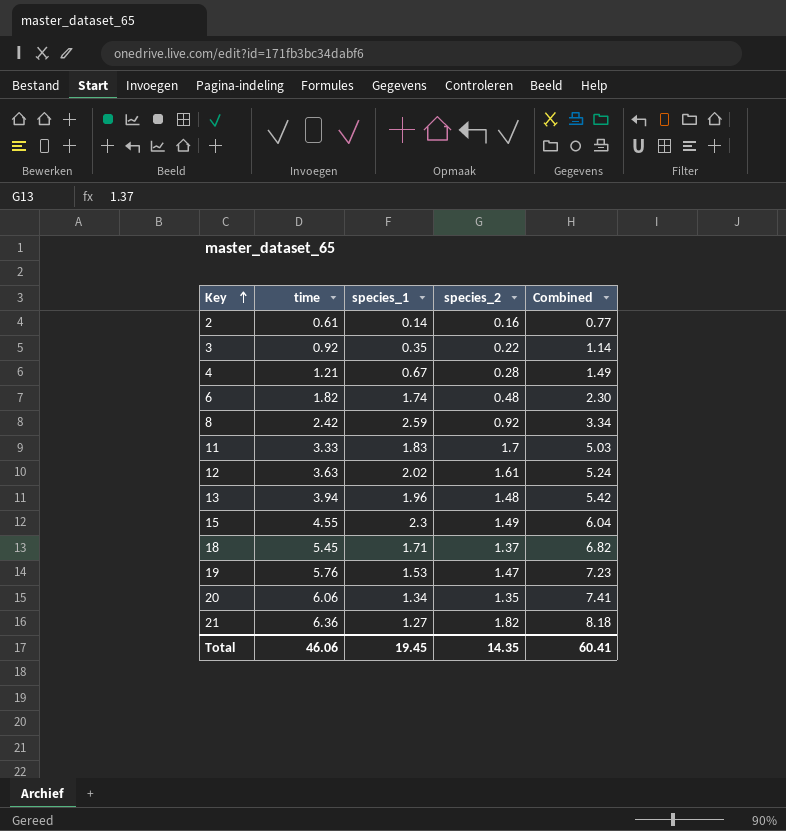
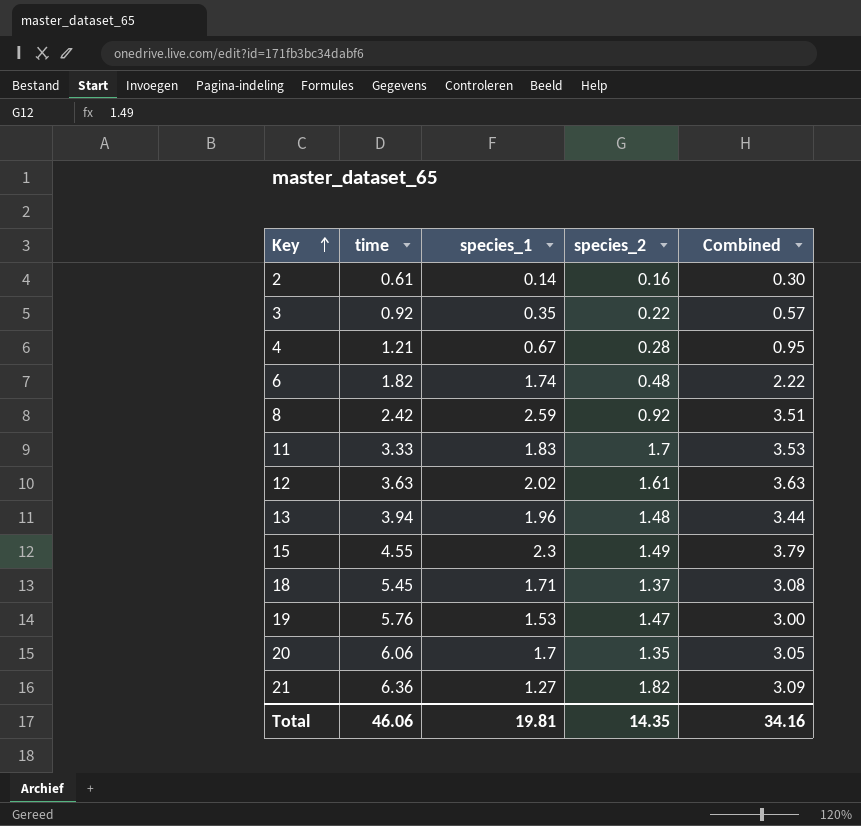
column Combined | formula: [time] + [species_2] -> [species_1] + [species_2]
20 | species_1: 1.34 -> 1.7
Total | species_1: 19.45 -> 19.81
Total | Combined: 60.41 -> 34.16

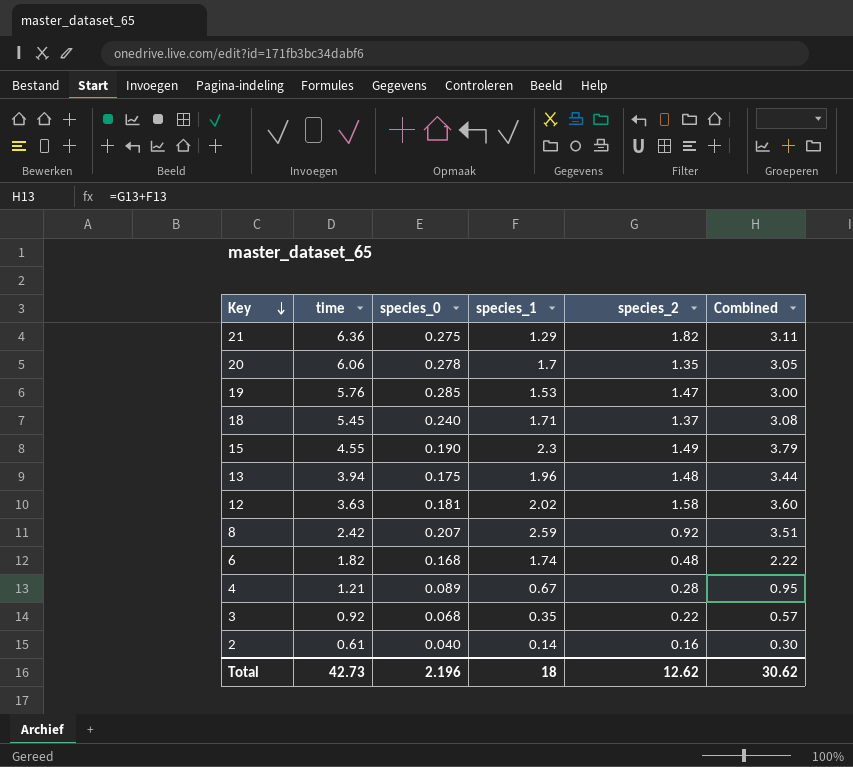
row order: Key ascending -> Key descending
column species_0 | position: none -> 3
row 11: 3.33 | 1.83 | 1.7 | 3.53 -> none
21 | species_1: 1.27 -> 1.29
21 | Combined: 3.09 -> 3.11
12 | species_2: 1.61 -> 1.58
12 | Combined: 3.63 -> 3.60
Total | time: 46.06 -> 42.73
Total | species_1: 19.81 -> 18
Total | species_2: 14.35 -> 12.62
Total | Combined: 34.16 -> 30.62

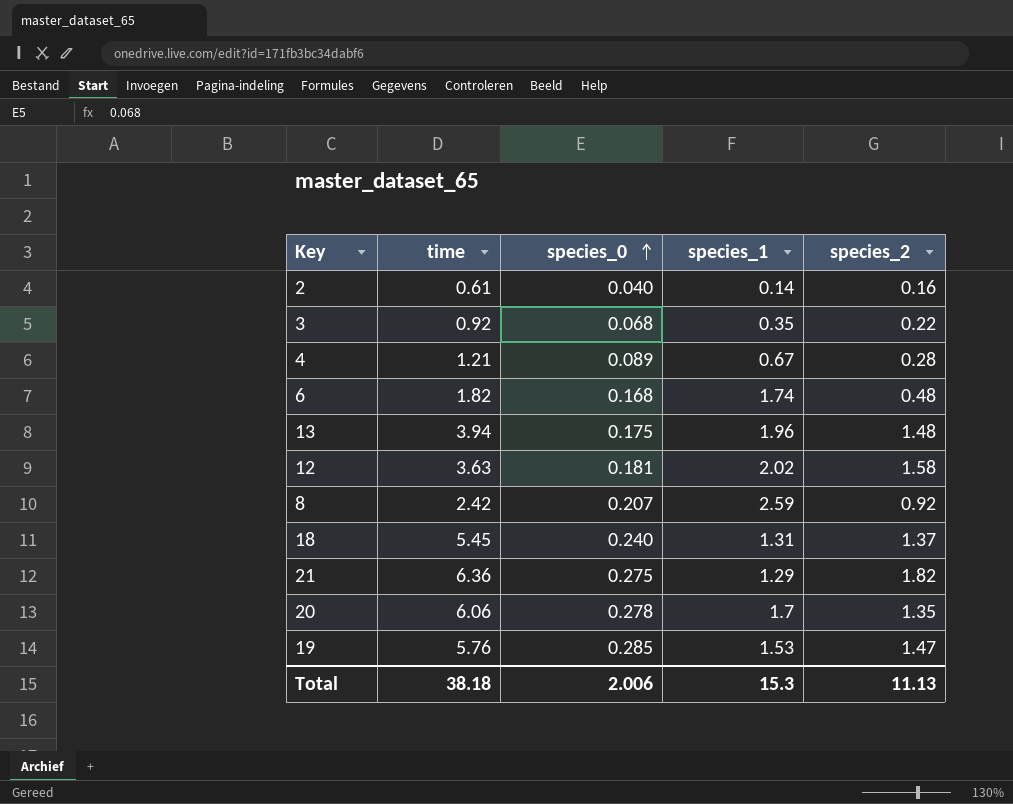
row order: Key descending -> species_0 ascending
column Combined | formula: [species_1] + [species_2] -> none
row 15: 4.55 | 0.190 | 2.3 | 1.49 | 3.79 -> none
18 | species_1: 1.71 -> 1.31
Total | time: 42.73 -> 38.18
Total | species_0: 2.196 -> 2.006
Total | species_1: 18 -> 15.3
Total | species_2: 12.62 -> 11.13

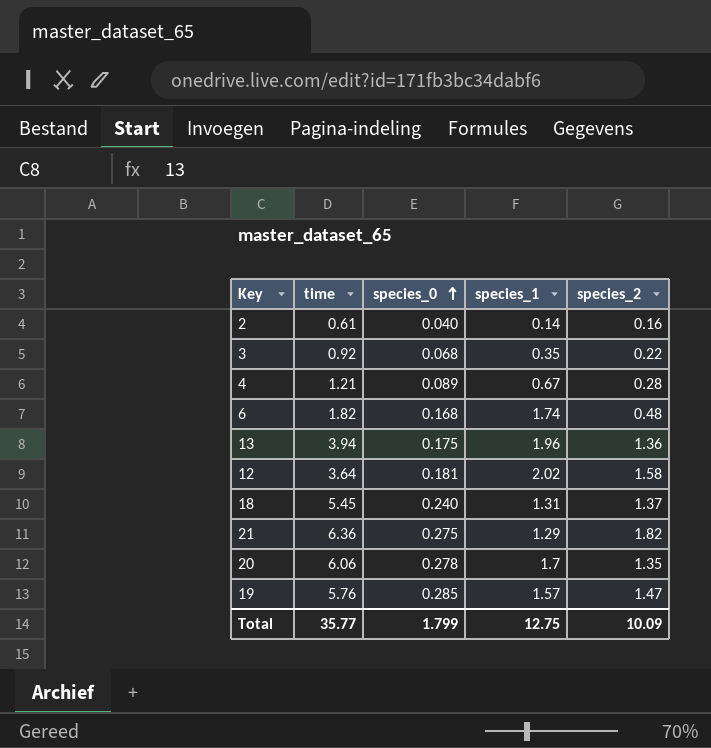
row 8: 2.42 | 0.207 | 2.59 | 0.92 -> none
13 | species_2: 1.48 -> 1.36
12 | time: 3.63 -> 3.64
19 | species_1: 1.53 -> 1.57
Total | time: 38.18 -> 35.77
Total | species_0: 2.006 -> 1.799
Total | species_1: 15.3 -> 12.75
Total | species_2: 11.13 -> 10.09

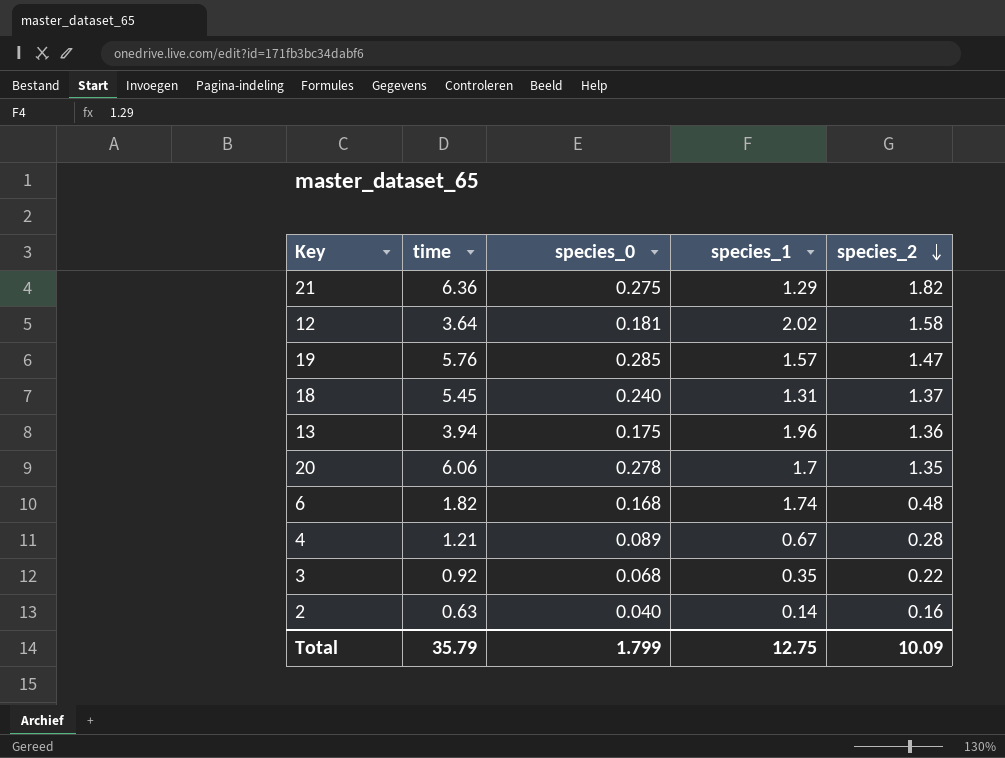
row order: species_0 ascending -> species_2 descending
2 | time: 0.61 -> 0.63
Total | time: 35.77 -> 35.79

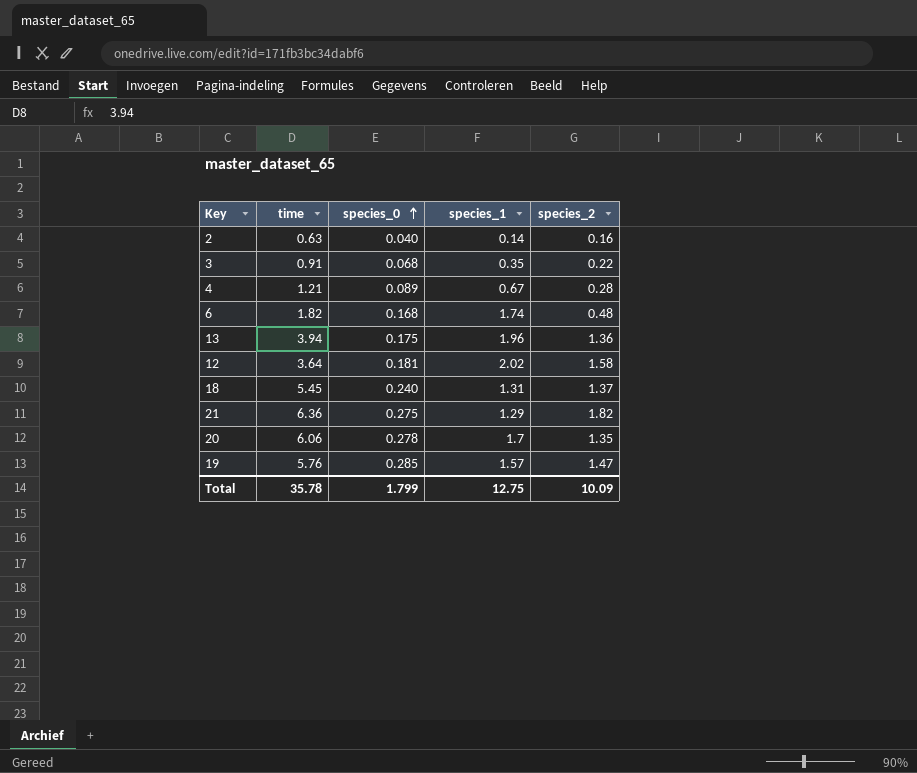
row order: species_2 descending -> species_0 ascending
3 | time: 0.92 -> 0.91
Total | time: 35.79 -> 35.78

